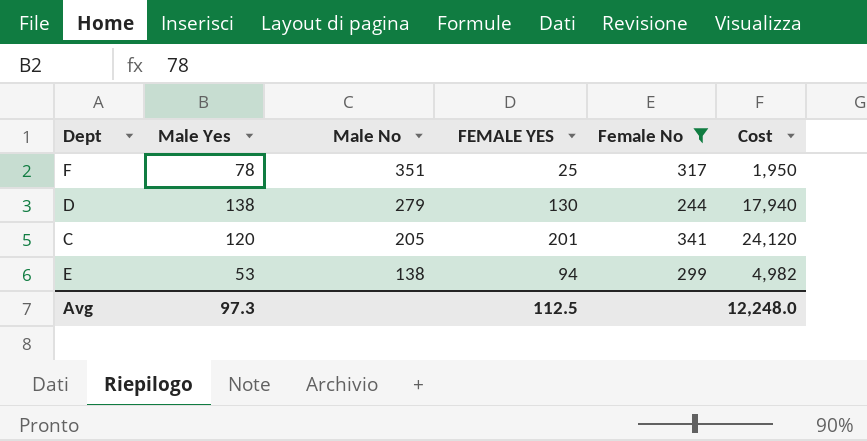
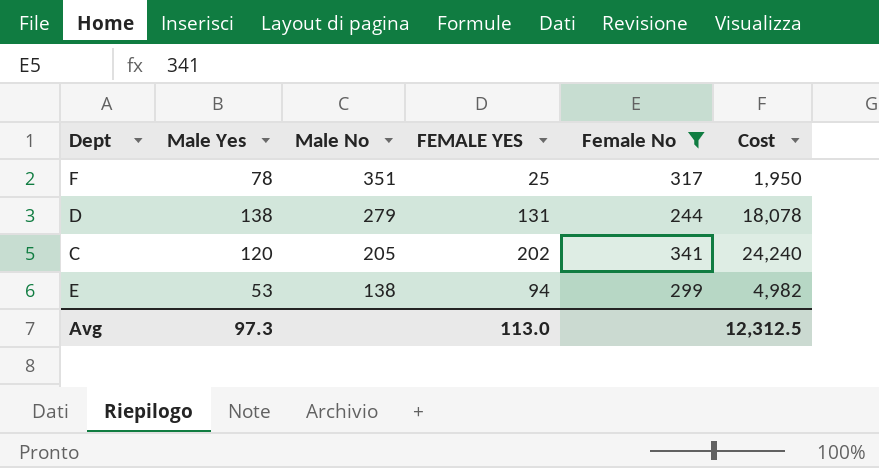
D | FEMALE YES: 130 -> 131
D | Cost: 17,940 -> 18,078
C | FEMALE YES: 201 -> 202
C | Cost: 24,120 -> 24,240
Avg | FEMALE YES: 112.5 -> 113.0
Avg | Cost: 12,248.0 -> 12,312.5

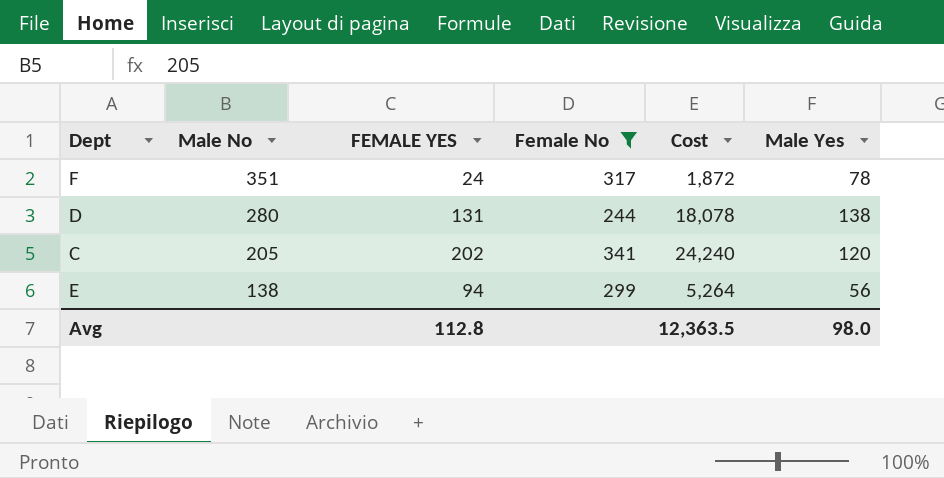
column Male Yes | position: 2 -> 6
F | FEMALE YES: 25 -> 24
F | Cost: 1,950 -> 1,872
D | Male No: 279 -> 280
E | Cost: 4,982 -> 5,264
E | Male Yes: 53 -> 56
Avg | FEMALE YES: 113.0 -> 112.8
Avg | Cost: 12,312.5 -> 12,363.5
Avg | Male Yes: 97.3 -> 98.0

